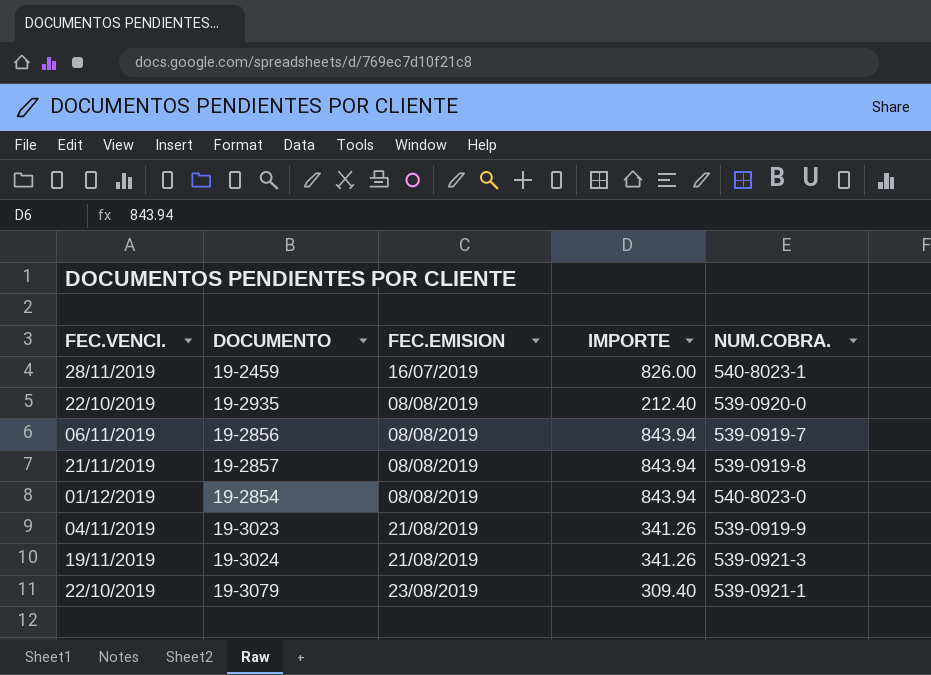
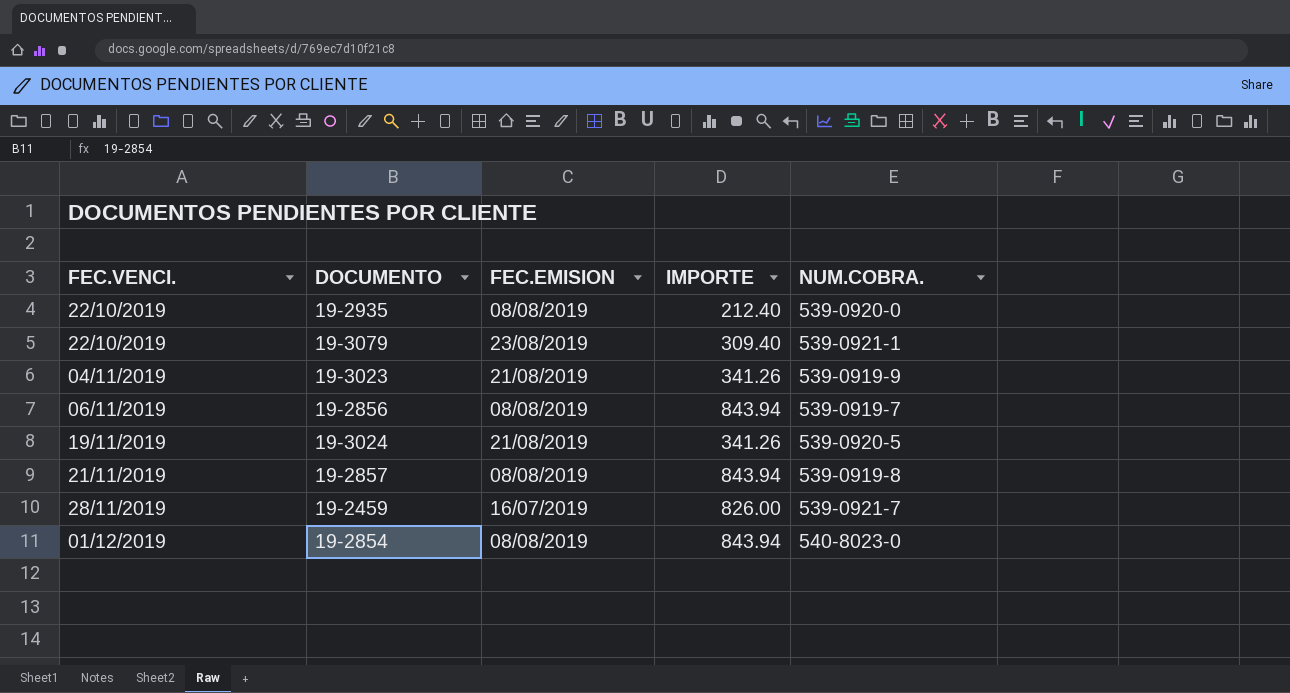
row order: FEC.EMISION ascending -> FEC.VENCI. ascending
19-3024 | NUM.COBRA.: 539-0921-3 -> 539-0920-5
19-2459 | NUM.COBRA.: 540-8023-1 -> 539-0921-7

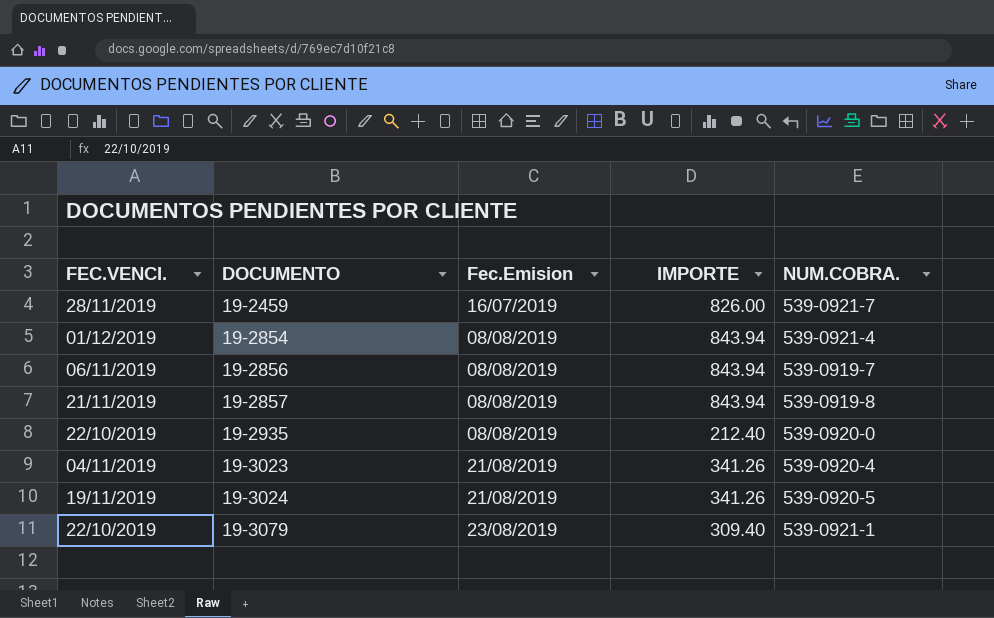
row order: FEC.VENCI. ascending -> DOCUMENTO ascending
column name: FEC.EMISION -> Fec.Emision
19-2854 | NUM.COBRA.: 540-8023-0 -> 539-0921-4
19-3023 | NUM.COBRA.: 539-0919-9 -> 539-0920-4

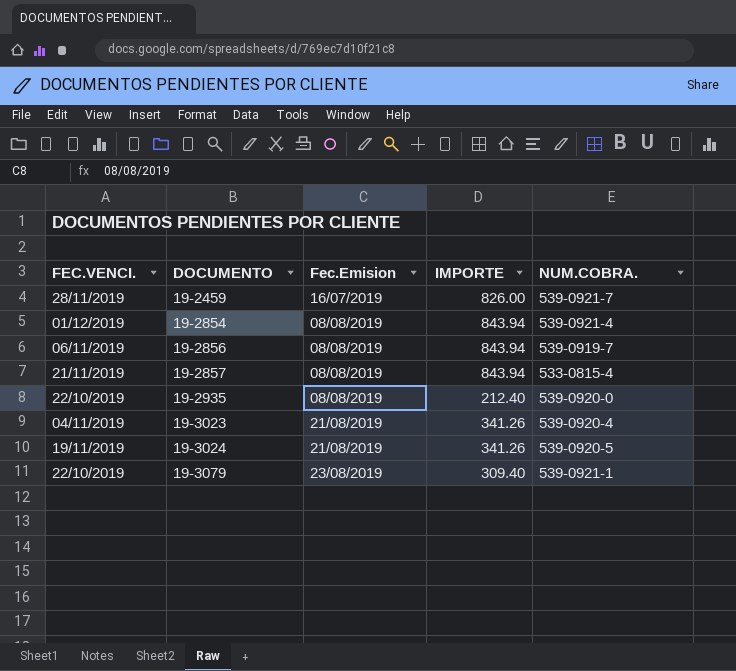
19-2857 | NUM.COBRA.: 539-0919-8 -> 533-0815-4

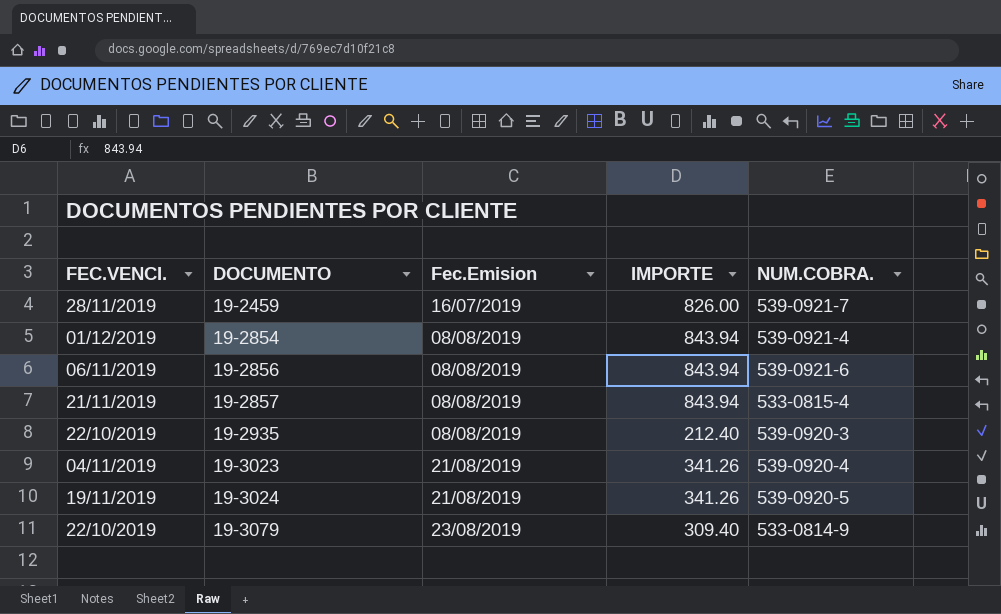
19-2856 | NUM.COBRA.: 539-0919-7 -> 539-0921-6
19-2935 | NUM.COBRA.: 539-0920-0 -> 539-0920-3
19-3079 | NUM.COBRA.: 539-0921-1 -> 533-0814-9

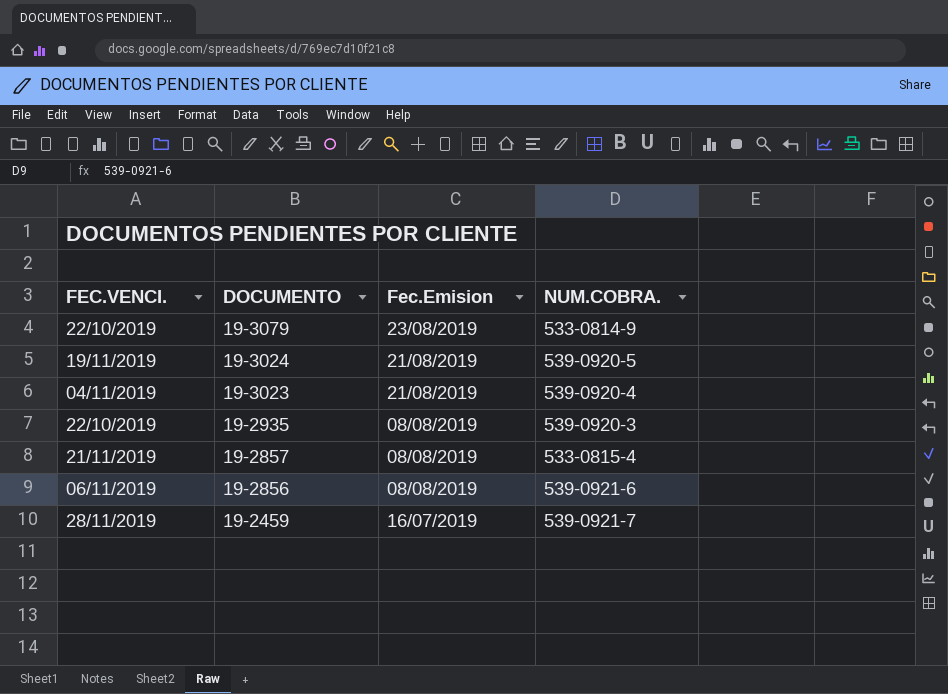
row order: DOCUMENTO ascending -> DOCUMENTO descending
column IMPORTE | position: 4 -> none
row 19-2854: 01/12/2019 | 08/08/2019 | 843.94 | 539-0921-4 -> none

